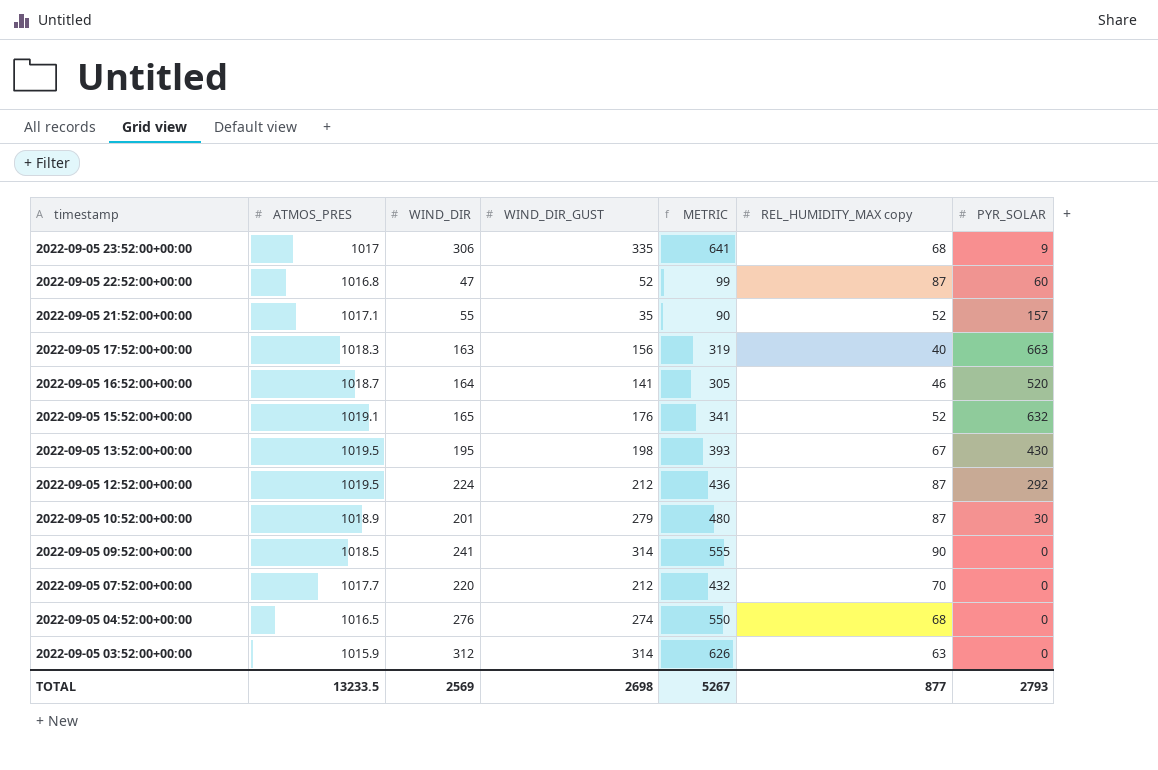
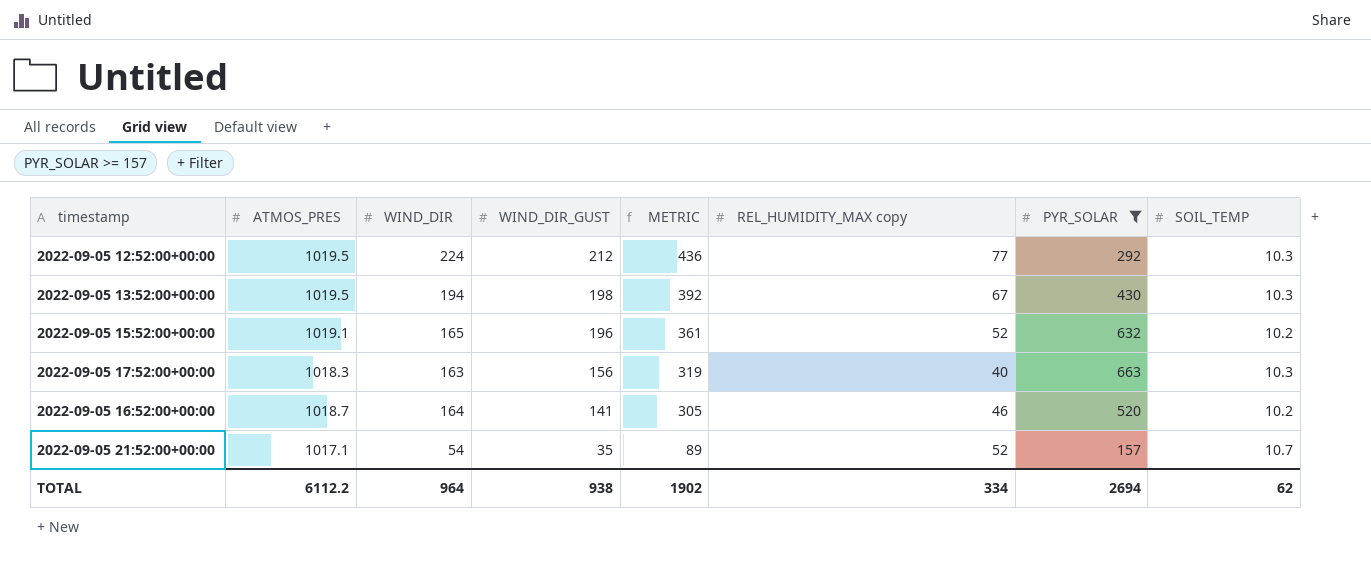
filter: none -> PYR_SOLAR >= 157
row order: timestamp descending -> WIND_DIR_GUST descending
column SOIL_TEMP | position: none -> 8
2022-09-05 12:52:00+00:00 | REL_HUMIDITY_MAX copy: 87 -> 77
2022-09-05 13:52:00+00:00 | WIND_DIR: 195 -> 194
2022-09-05 13:52:00+00:00 | METRIC: 393 -> 392
2022-09-05 15:52:00+00:00 | WIND_DIR_GUST: 176 -> 196
2022-09-05 15:52:00+00:00 | METRIC: 341 -> 361
2022-09-05 21:52:00+00:00 | WIND_DIR: 55 -> 54
2022-09-05 21:52:00+00:00 | METRIC: 90 -> 89
TOTAL | ATMOS_PRES: 13233.5 -> 6112.2
TOTAL | WIND_DIR: 2569 -> 964
TOTAL | WIND_DIR_GUST: 2698 -> 938
TOTAL | METRIC: 5267 -> 1902
TOTAL | REL_HUMIDITY_MAX copy: 877 -> 334
TOTAL | PYR_SOLAR: 2793 -> 2694

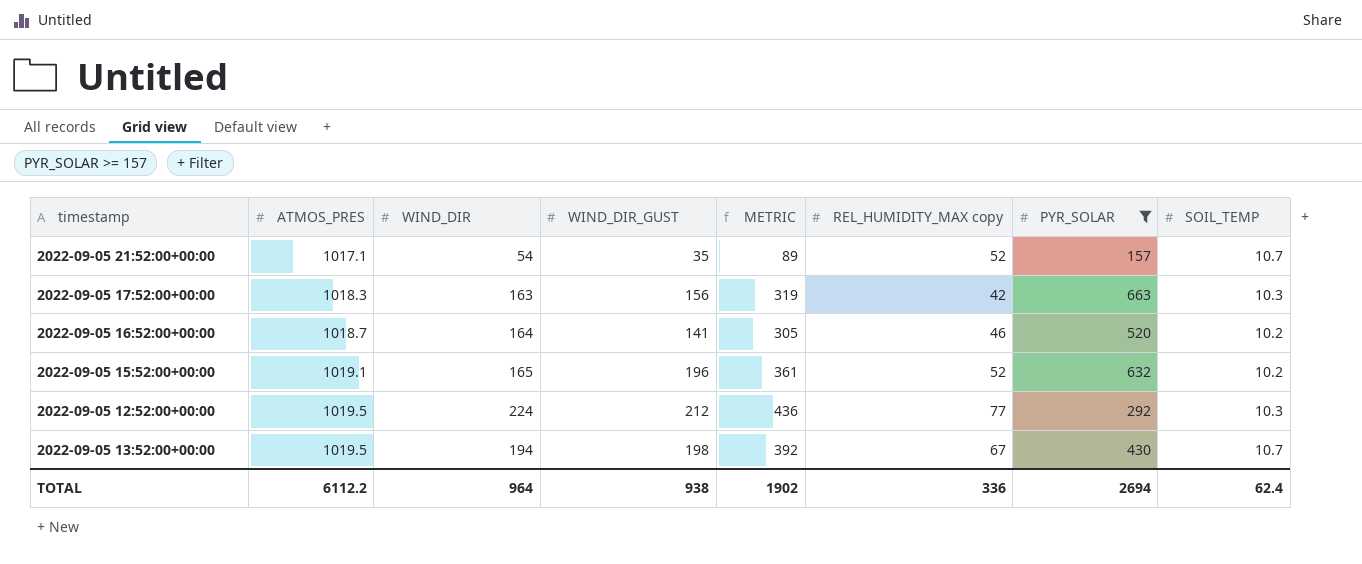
row order: WIND_DIR_GUST descending -> ATMOS_PRES ascending
2022-09-05 17:52:00+00:00 | REL_HUMIDITY_MAX copy: 40 -> 42
2022-09-05 13:52:00+00:00 | SOIL_TEMP: 10.3 -> 10.7
TOTAL | REL_HUMIDITY_MAX copy: 334 -> 336
TOTAL | SOIL_TEMP: 62 -> 62.4

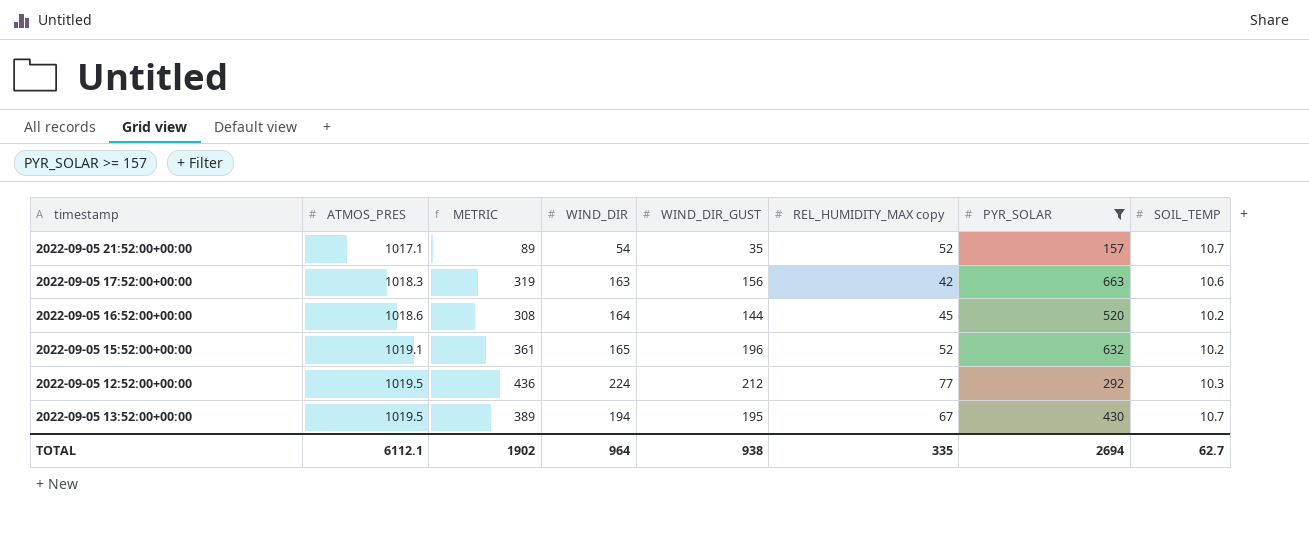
column METRIC | position: 5 -> 3
2022-09-05 17:52:00+00:00 | SOIL_TEMP: 10.3 -> 10.6
2022-09-05 16:52:00+00:00 | ATMOS_PRES: 1018.7 -> 1018.6
2022-09-05 16:52:00+00:00 | METRIC: 305 -> 308
2022-09-05 16:52:00+00:00 | WIND_DIR_GUST: 141 -> 144
2022-09-05 16:52:00+00:00 | REL_HUMIDITY_MAX copy: 46 -> 45
2022-09-05 13:52:00+00:00 | METRIC: 392 -> 389
2022-09-05 13:52:00+00:00 | WIND_DIR_GUST: 198 -> 195
TOTAL | ATMOS_PRES: 6112.2 -> 6112.1
TOTAL | REL_HUMIDITY_MAX copy: 336 -> 335
TOTAL | SOIL_TEMP: 62.4 -> 62.7

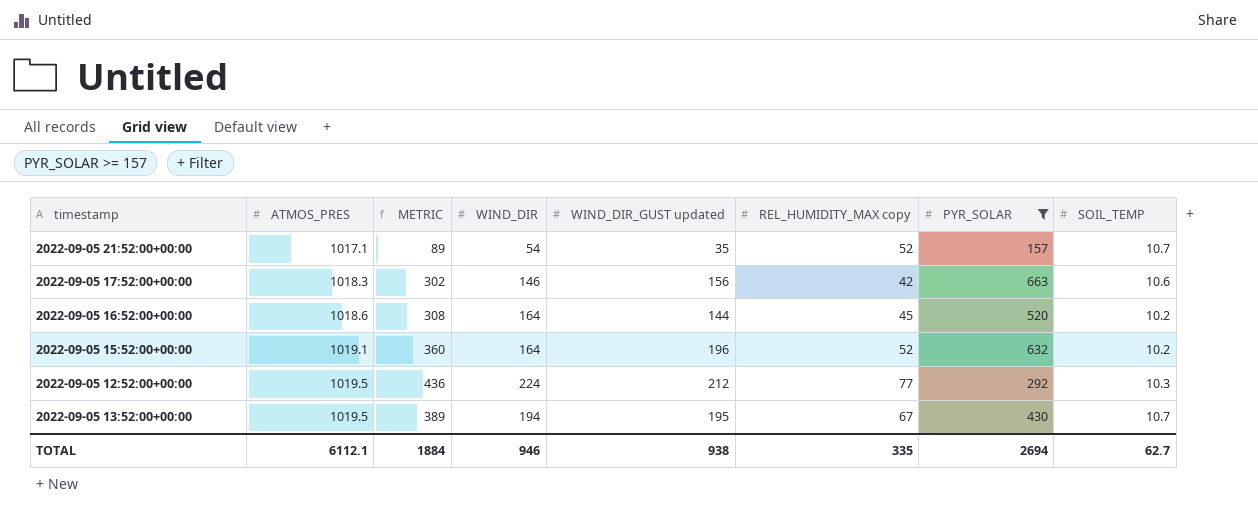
column name: WIND_DIR_GUST -> WIND_DIR_GUST updated
2022-09-05 17:52:00+00:00 | METRIC: 319 -> 302
2022-09-05 17:52:00+00:00 | WIND_DIR: 163 -> 146
2022-09-05 15:52:00+00:00 | METRIC: 361 -> 360
2022-09-05 15:52:00+00:00 | WIND_DIR: 165 -> 164
TOTAL | METRIC: 1902 -> 1884
TOTAL | WIND_DIR: 964 -> 946

